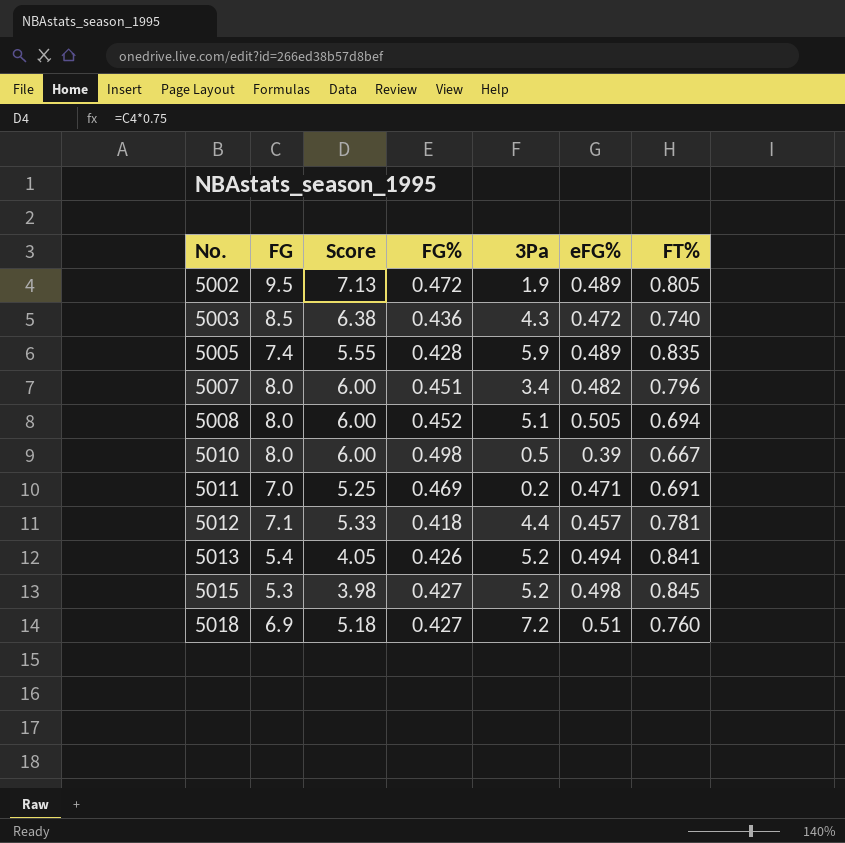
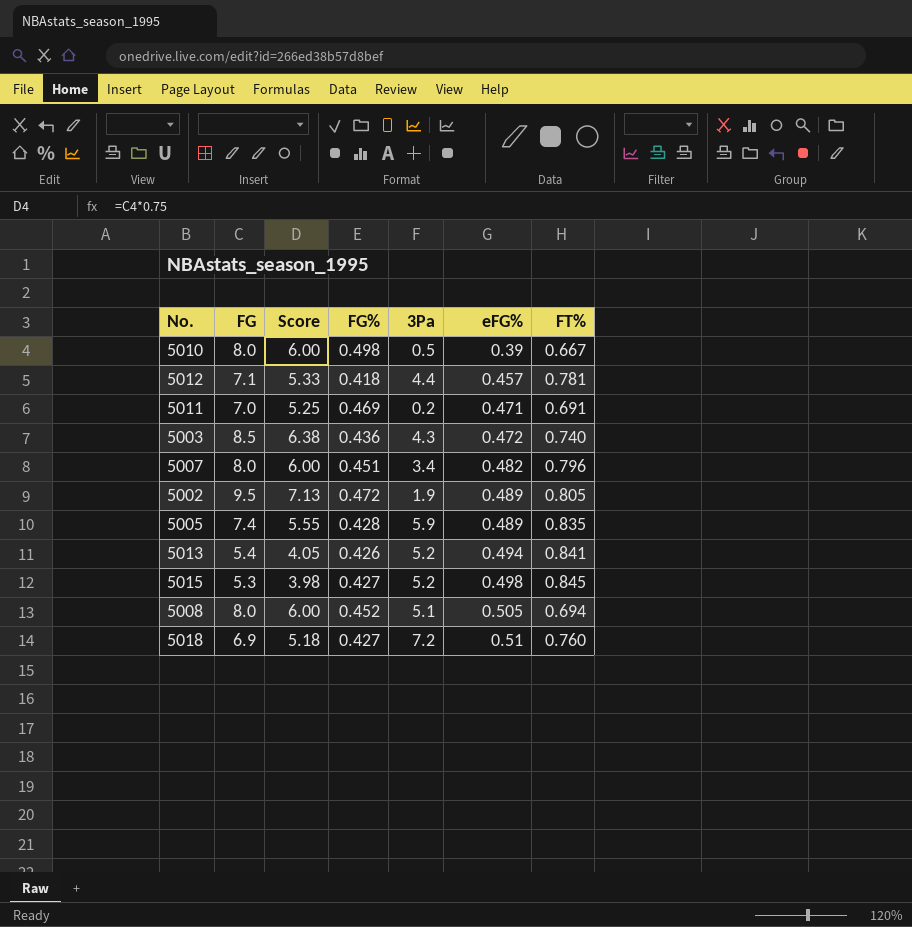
row order: No. ascending -> eFG% ascending

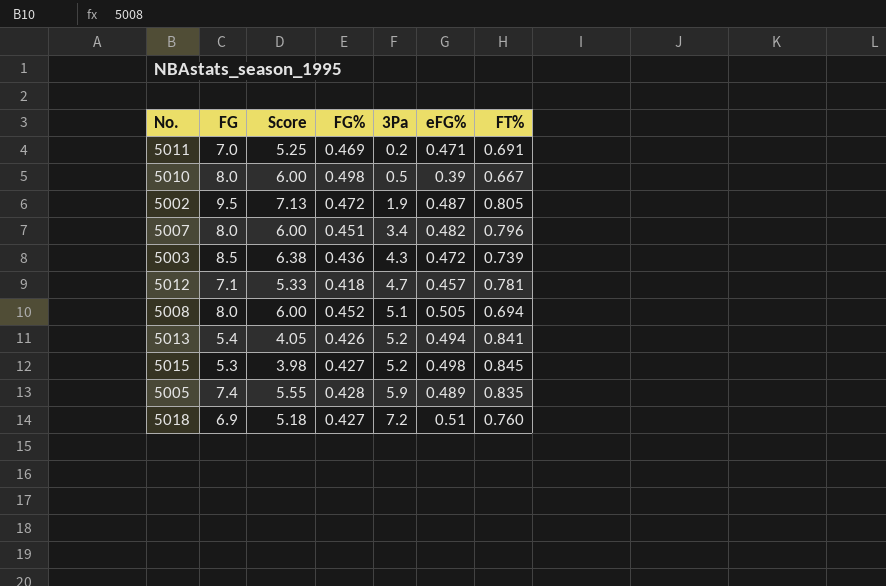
row order: eFG% ascending -> 3Pa ascending
5002 | eFG%: 0.489 -> 0.487
5003 | FT%: 0.740 -> 0.739
5012 | 3Pa: 4.4 -> 4.7

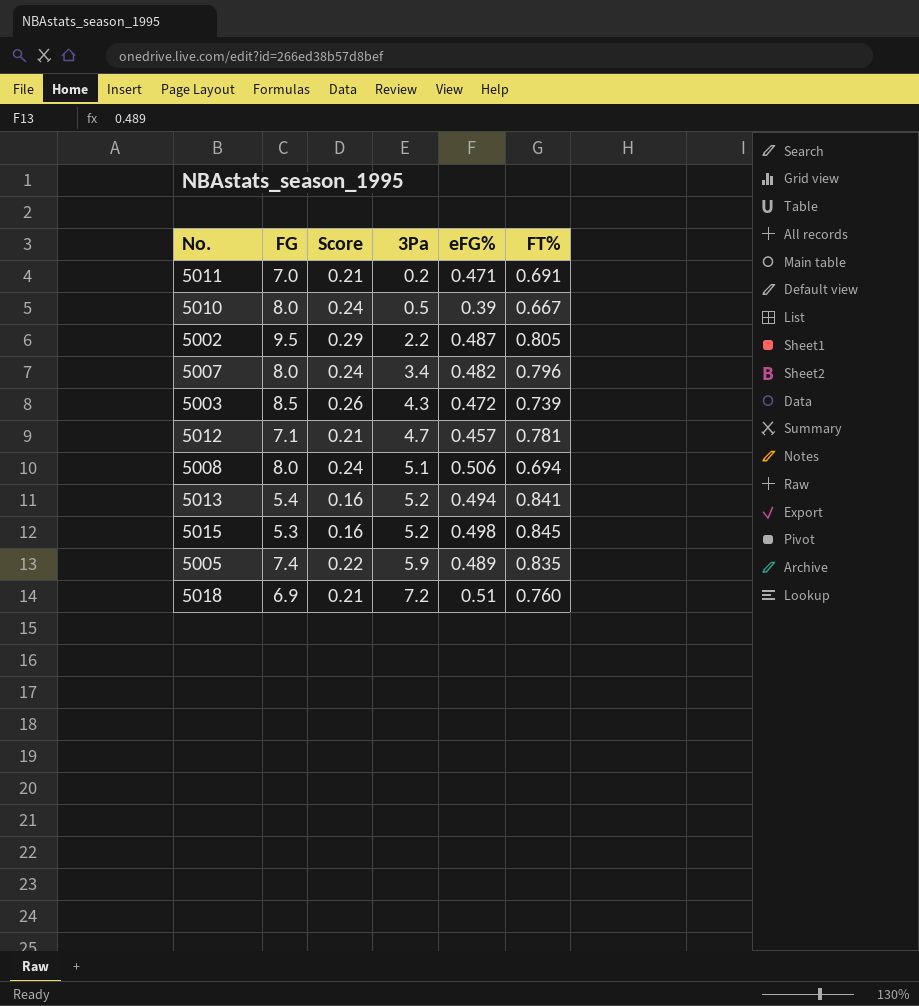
column FG% | position: 4 -> none
column Score | formula: [FG] * 0.75 -> [FG] * 0.03
5002 | 3Pa: 1.9 -> 2.2
5008 | eFG%: 0.505 -> 0.506

